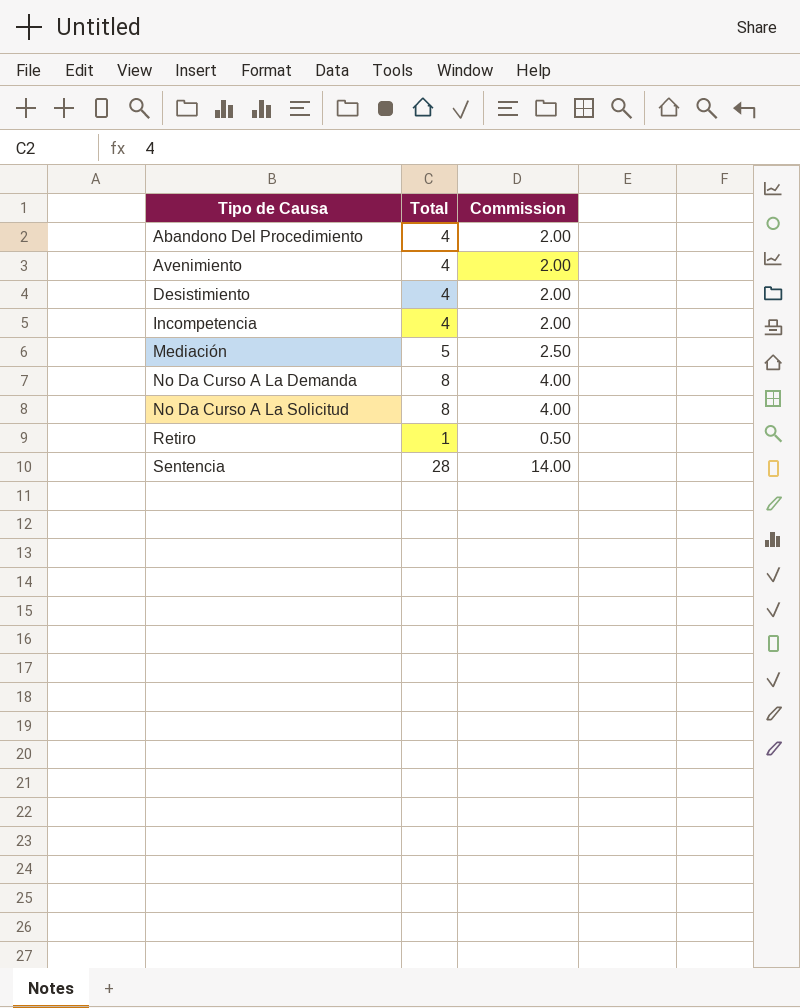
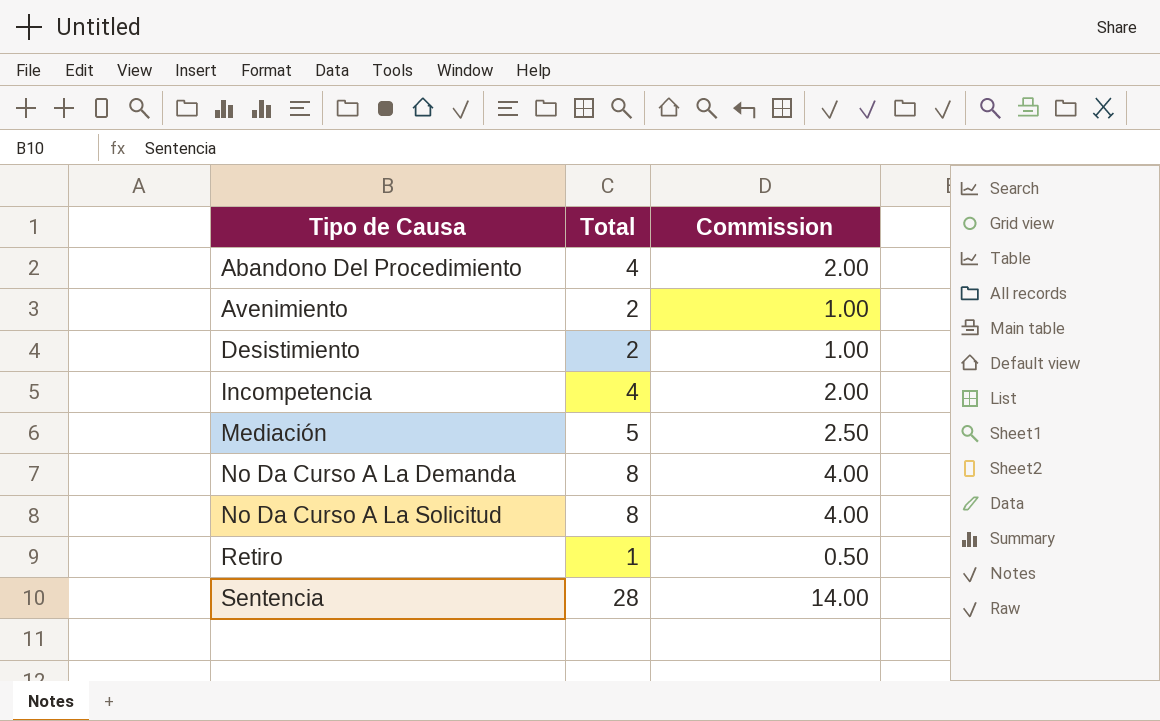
Avenimiento | Total: 4 -> 2
Avenimiento | Commission: 2.00 -> 1.00
Desistimiento | Total: 4 -> 2
Desistimiento | Commission: 2.00 -> 1.00

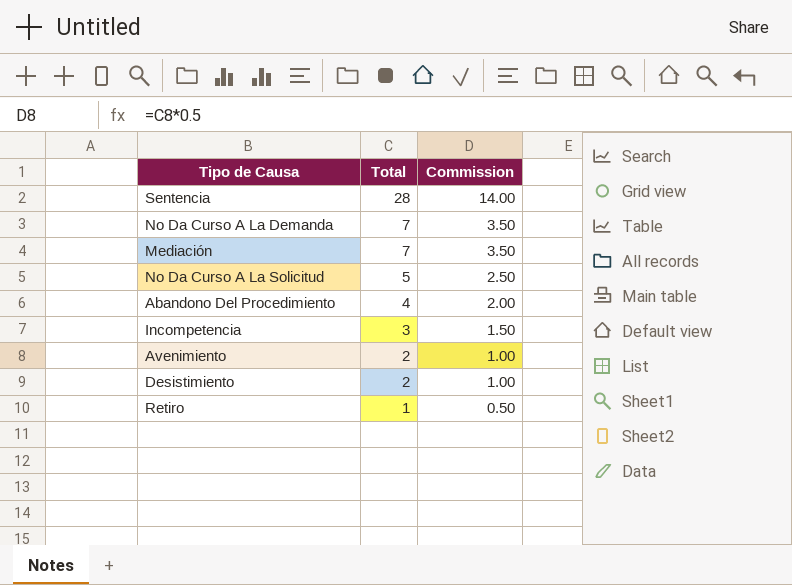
row order: Tipo de Causa ascending -> Total descending
No Da Curso A La Demanda | Total: 8 -> 7
No Da Curso A La Demanda | Commission: 4.00 -> 3.50
Mediación | Total: 5 -> 7
Mediación | Commission: 2.50 -> 3.50
No Da Curso A La Solicitud | Total: 8 -> 5
No Da Curso A La Solicitud | Commission: 4.00 -> 2.50
Incompetencia | Total: 4 -> 3
Incompetencia | Commission: 2.00 -> 1.50

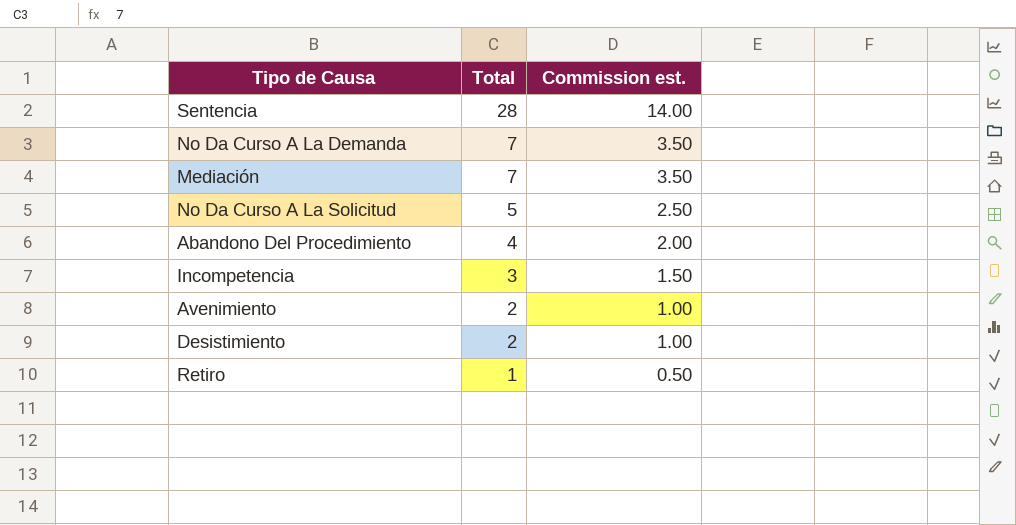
column name: Commission -> Commission est.

